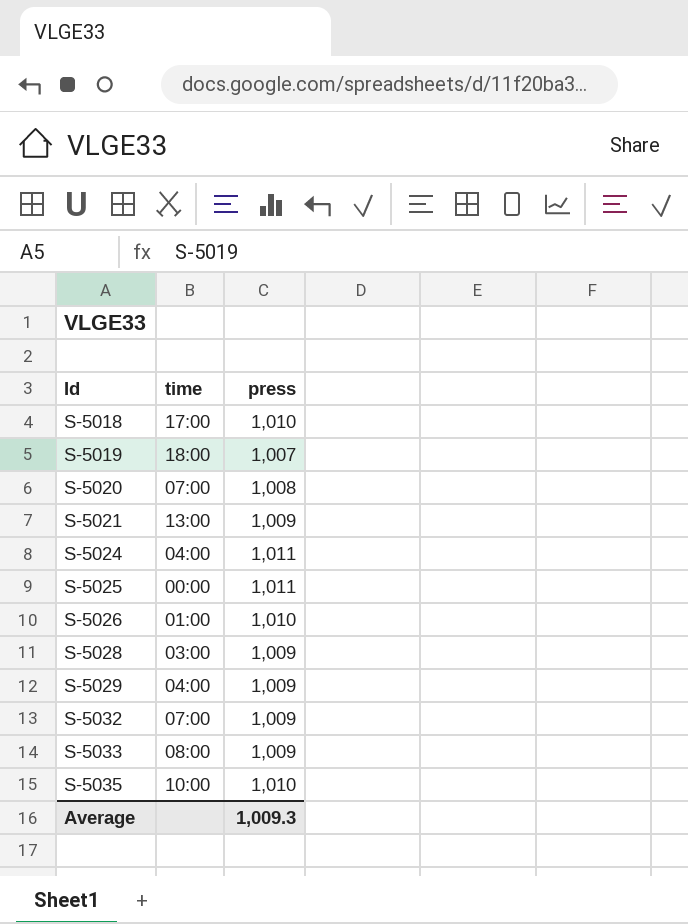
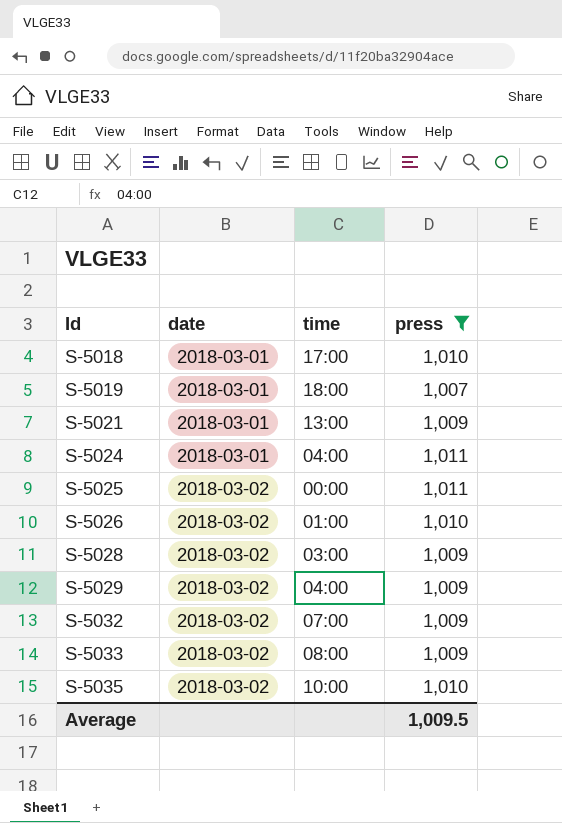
filter: none -> press != 1,008
column date | position: none -> 2
Average | press: 1,009.3 -> 1,009.5

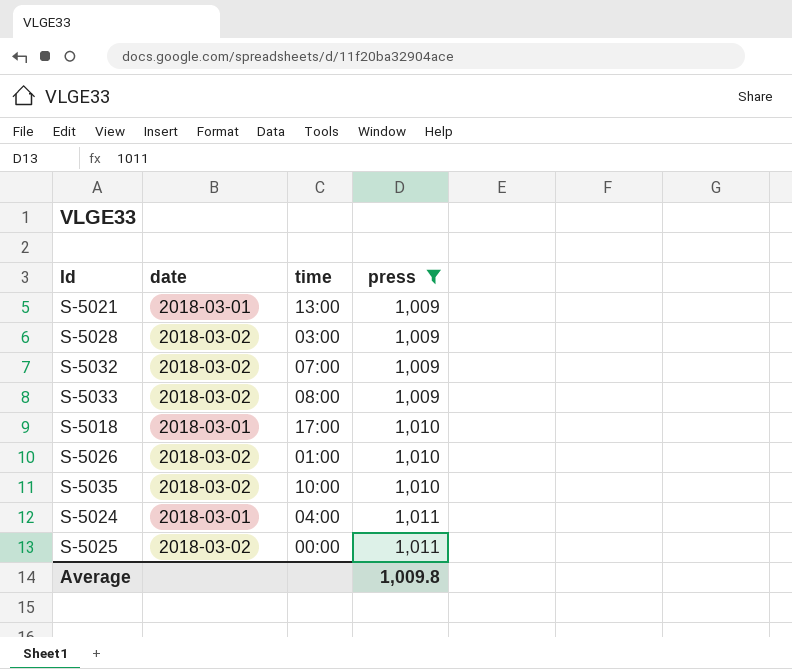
row order: Id ascending -> press ascending
row S-5019: 2018-03-01 | 18:00 | 1,007 -> none
row S-5029: 2018-03-02 | 04:00 | 1,009 -> none
Average | press: 1,009.5 -> 1,009.8

